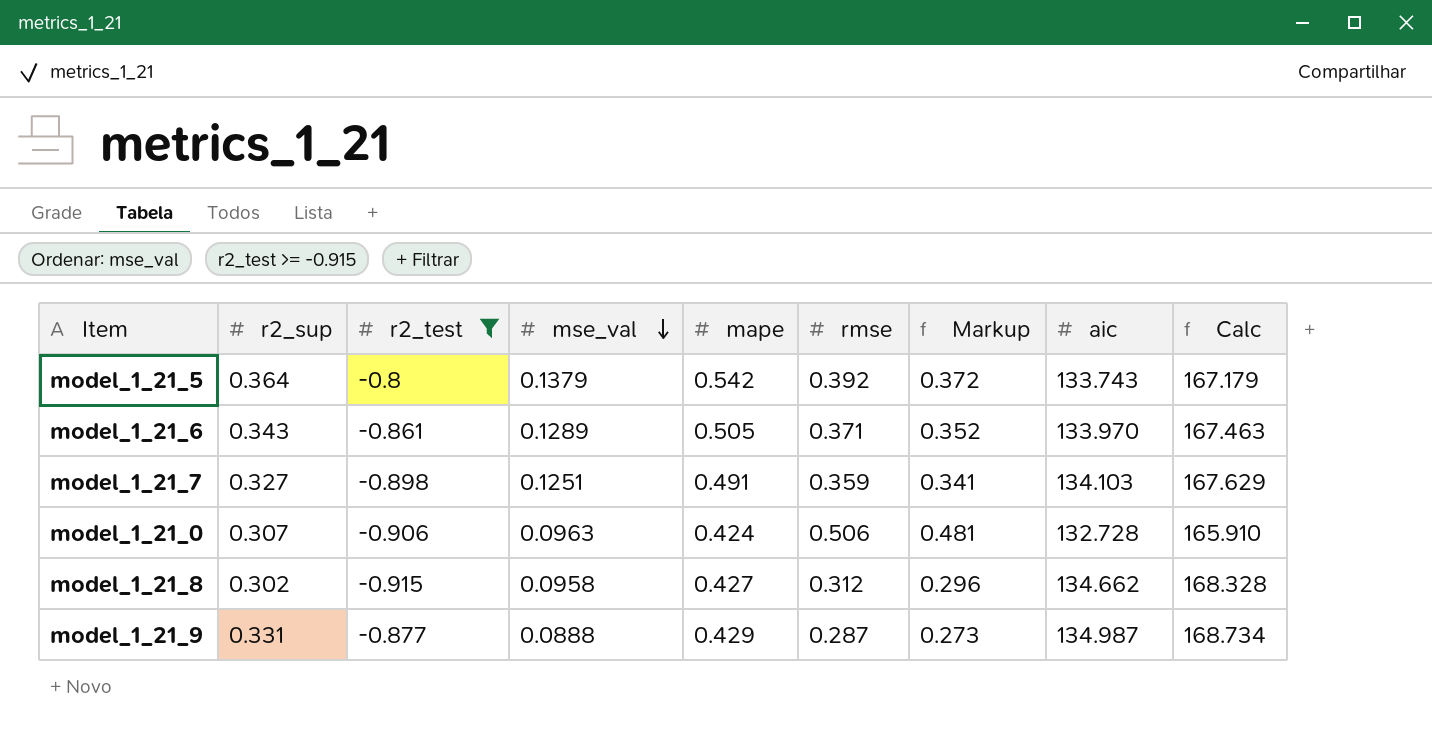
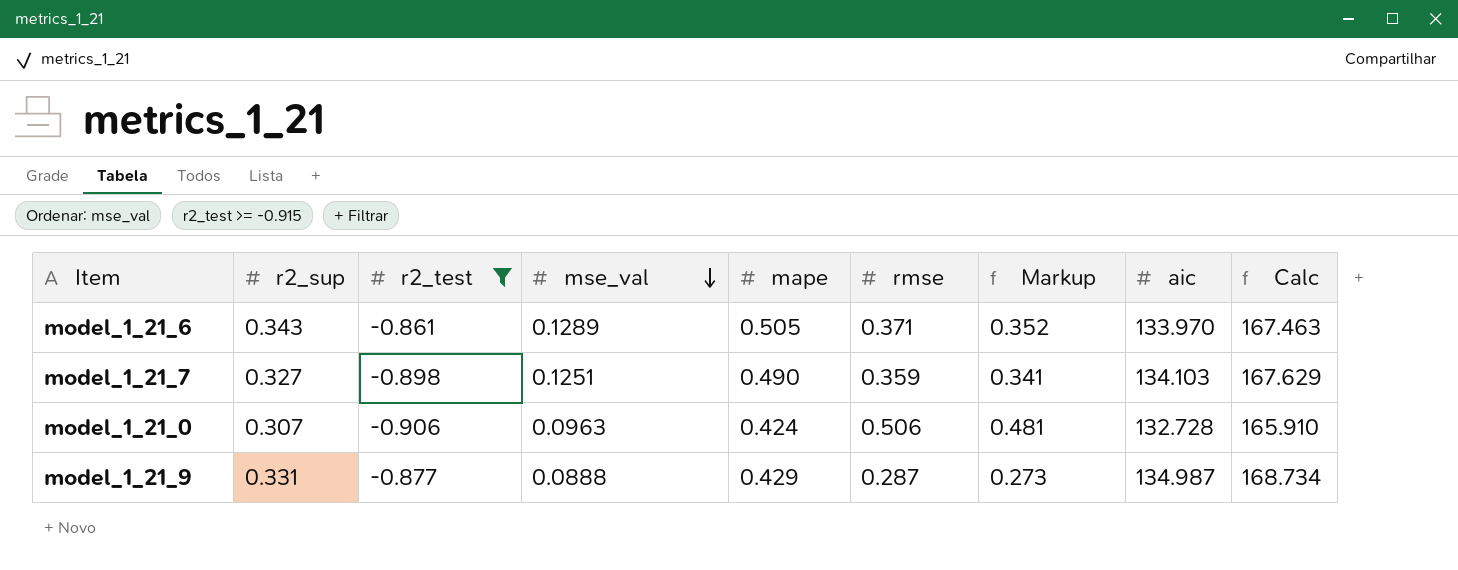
row model_1_21_5: 0.364 | -0.8 | 0.1379 | 0.542 | 0.392 | 0.372 | 133.743 | 167.179 -> none
row model_1_21_8: 0.302 | -0.915 | 0.0958 | 0.427 | 0.312 | 0.296 | 134.662 | 168.328 -> none
model_1_21_7 | mape: 0.491 -> 0.490

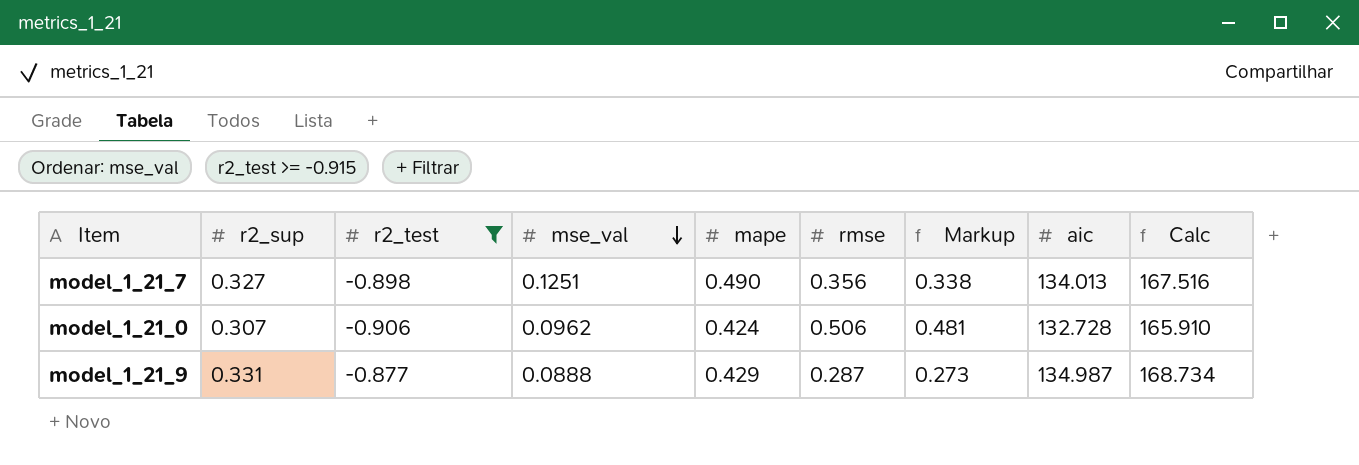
row model_1_21_6: 0.343 | -0.861 | 0.1289 | 0.505 | 0.371 | 0.352 | 133.970 | 167.463 -> none
model_1_21_7 | rmse: 0.359 -> 0.356
model_1_21_7 | Markup: 0.341 -> 0.338
model_1_21_7 | aic: 134.103 -> 134.013
model_1_21_7 | Calc: 167.629 -> 167.516
model_1_21_0 | mse_val: 0.0963 -> 0.0962

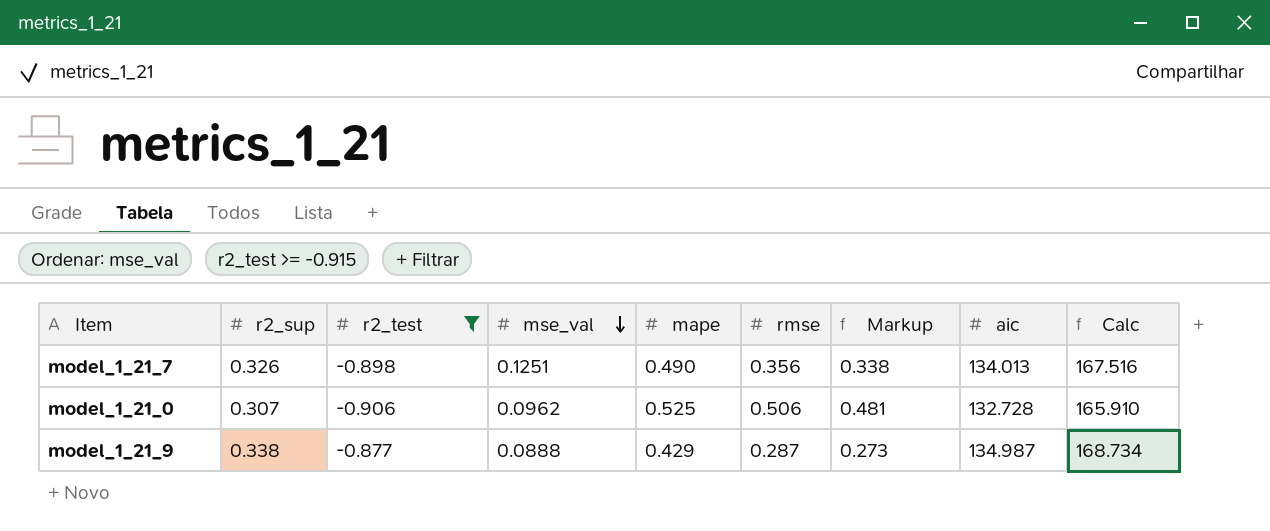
model_1_21_7 | r2_sup: 0.327 -> 0.326
model_1_21_0 | mape: 0.424 -> 0.525
model_1_21_9 | r2_sup: 0.331 -> 0.338

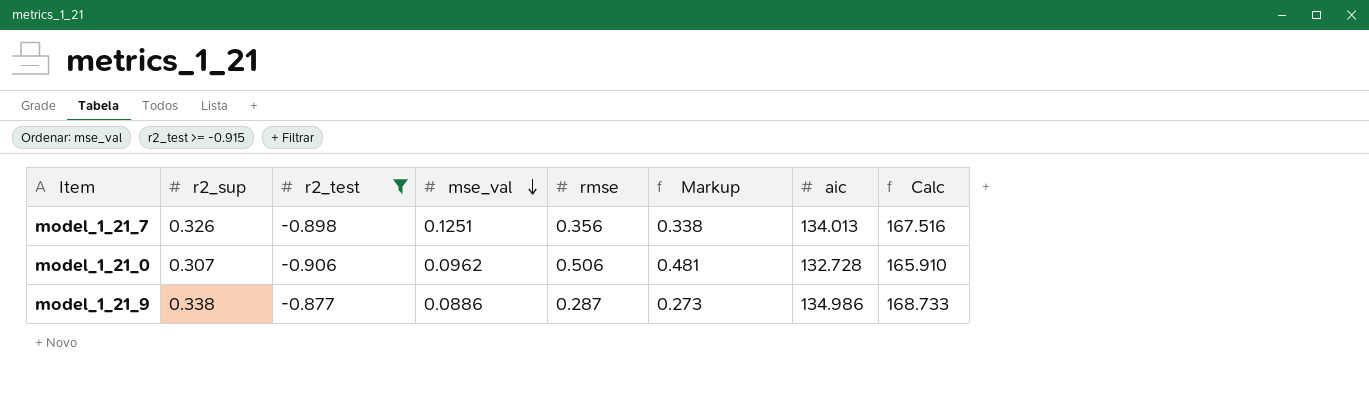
column mape | position: 5 -> none
model_1_21_9 | mse_val: 0.0888 -> 0.0886
model_1_21_9 | aic: 134.987 -> 134.986
model_1_21_9 | Calc: 168.734 -> 168.733

